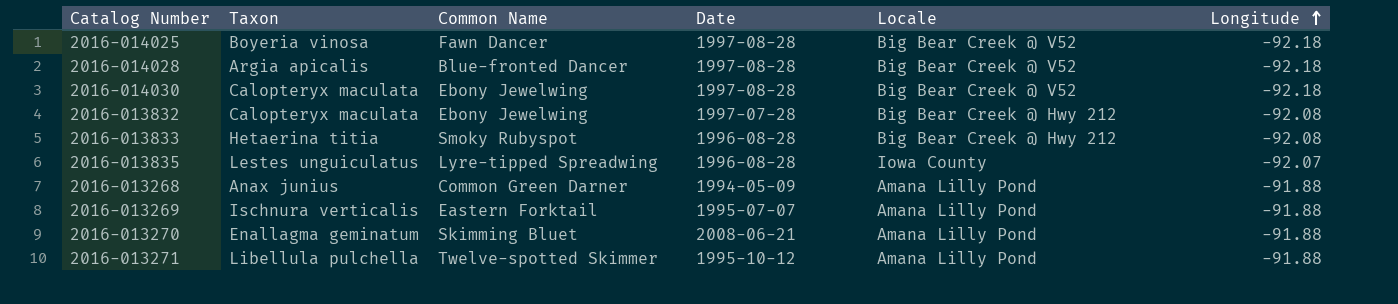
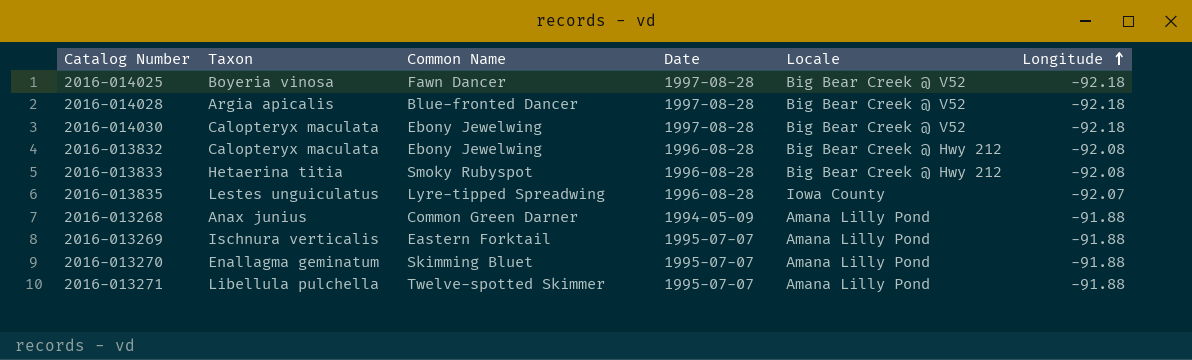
2016-013832 | Date: 1997-07-28 -> 1996-08-28
2016-013270 | Date: 2008-06-21 -> 1995-07-07
2016-013271 | Date: 1995-10-12 -> 1995-07-07

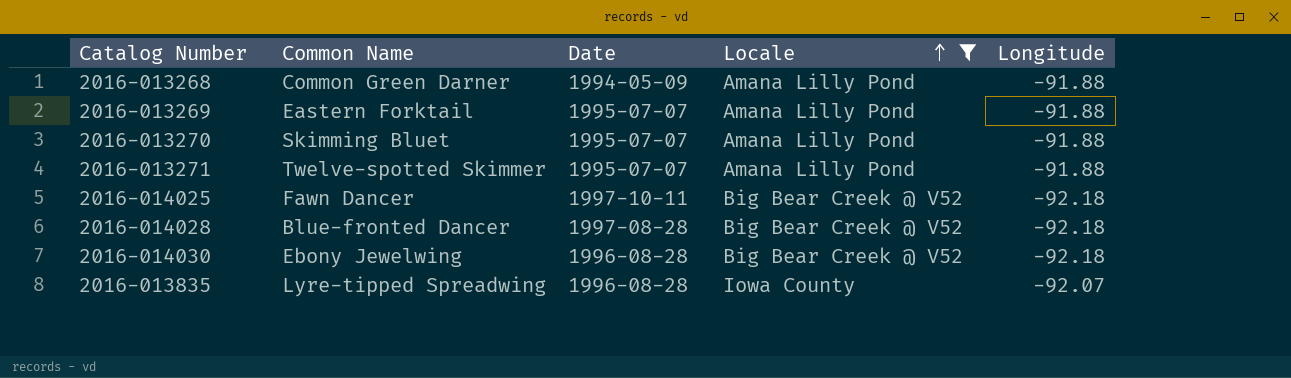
filter: none -> Locale != Big Bear Creek @ Hwy 212
row order: Longitude ascending -> Locale ascending
column Taxon | position: 2 -> none
2016-014025 | Date: 1997-08-28 -> 1997-10-11
2016-014030 | Date: 1997-08-28 -> 1996-08-28

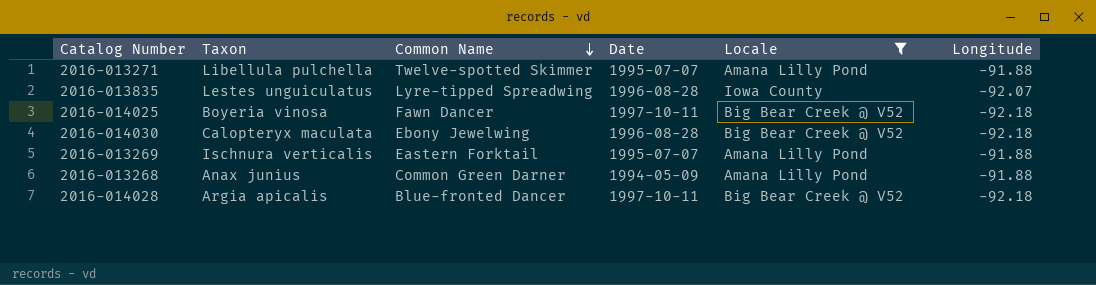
row order: Locale ascending -> Common Name descending
column Taxon | position: none -> 2
row 2016-013270: Skimming Bluet | 1995-07-07 | Amana Lilly Pond | -91.88 -> none
2016-014028 | Date: 1997-08-28 -> 1997-10-11

